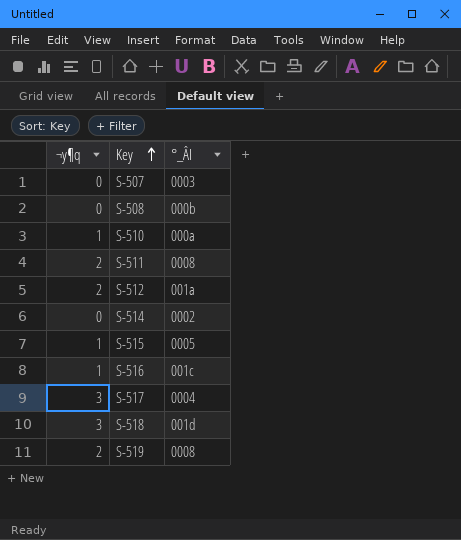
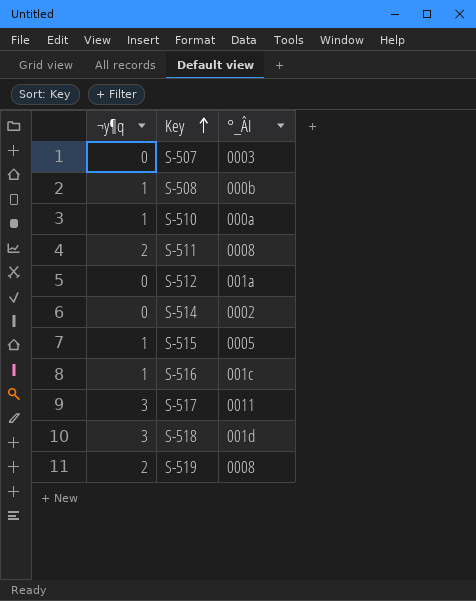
S-508 | ¬y¶q: 0 -> 1
S-512 | ¬y¶q: 2 -> 0
S-517 | °_ÂI: 0004 -> 0011

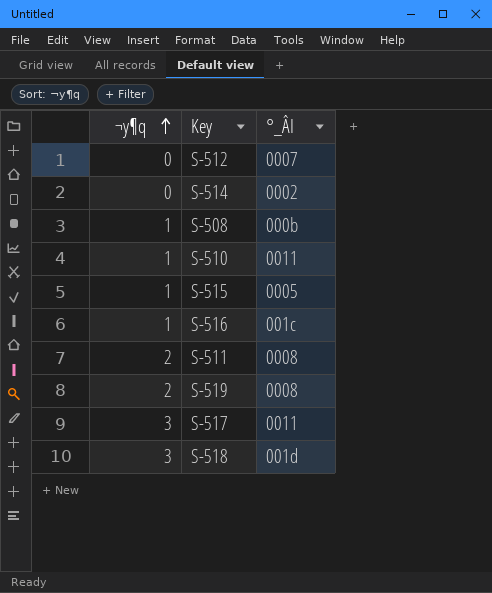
row order: Key ascending -> ¬y¶q ascending
row S-507: 0 | 0003 -> none
S-512 | °_ÂI: 001a -> 0007
S-510 | °_ÂI: 000a -> 0011

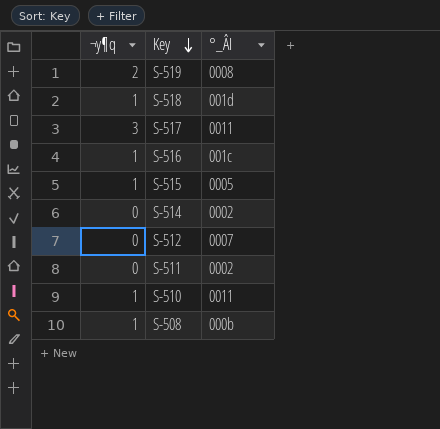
row order: ¬y¶q ascending -> Key descending
S-518 | ¬y¶q: 3 -> 1
S-511 | ¬y¶q: 2 -> 0
S-511 | °_ÂI: 0008 -> 0002

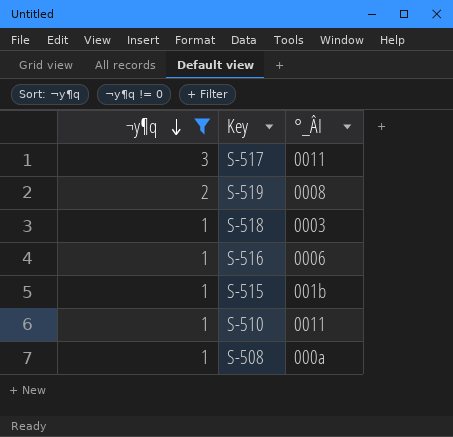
filter: none -> ¬y¶q != 0
row order: Key descending -> ¬y¶q descending
S-518 | °_ÂI: 001d -> 0003
S-516 | °_ÂI: 001c -> 0006
S-515 | °_ÂI: 0005 -> 001b
S-508 | °_ÂI: 000b -> 000a

